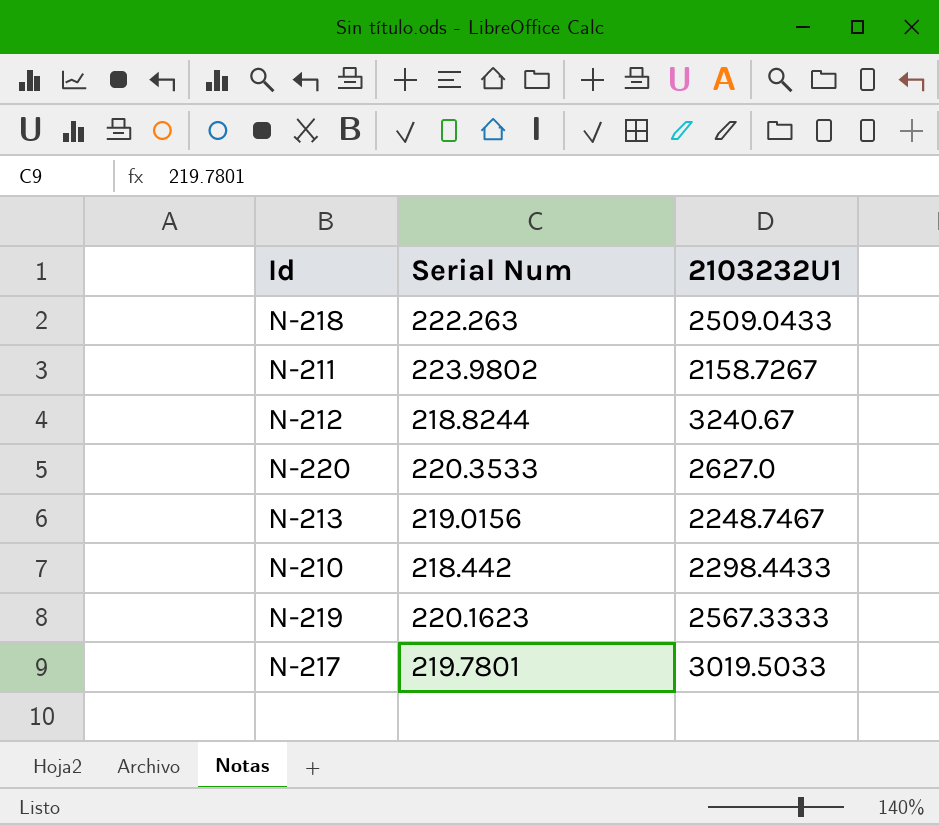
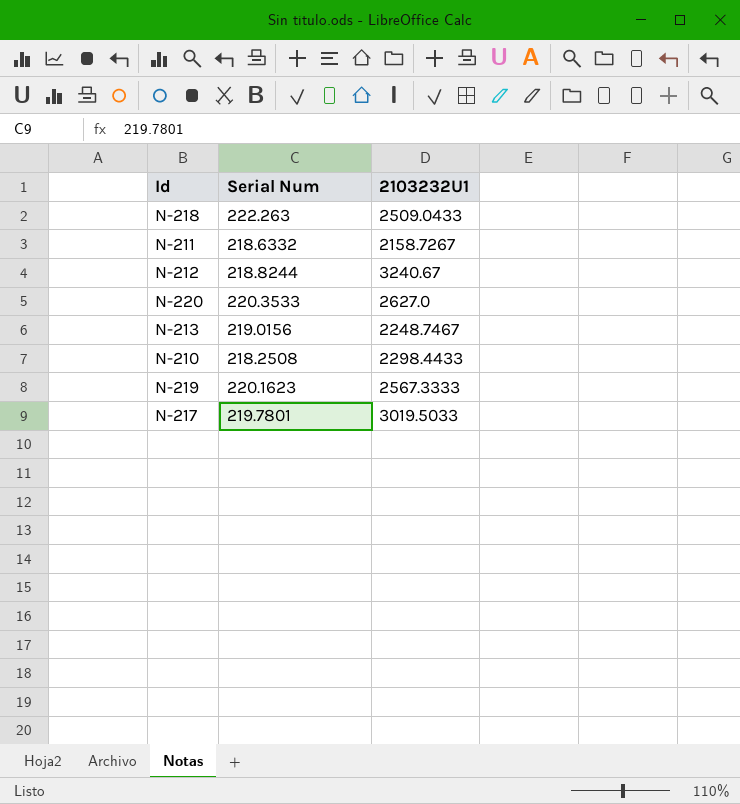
N-211 | Serial Num: 223.9802 -> 218.6332
N-210 | Serial Num: 218.442 -> 218.2508

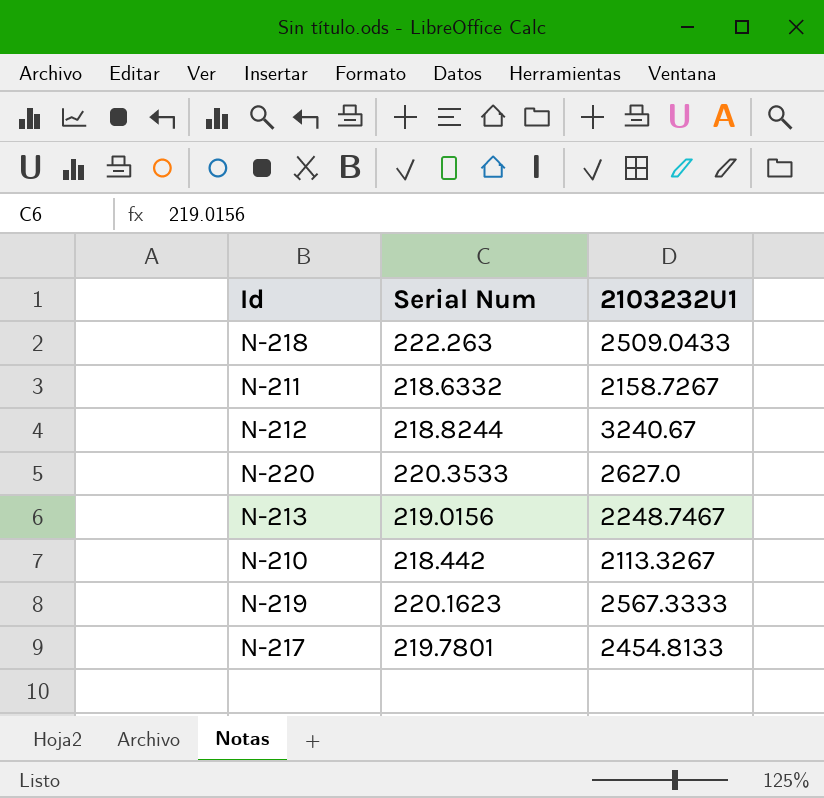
N-210 | Serial Num: 218.2508 -> 218.442
N-210 | 2103232U1: 2298.4433 -> 2113.3267
N-217 | 2103232U1: 3019.5033 -> 2454.8133

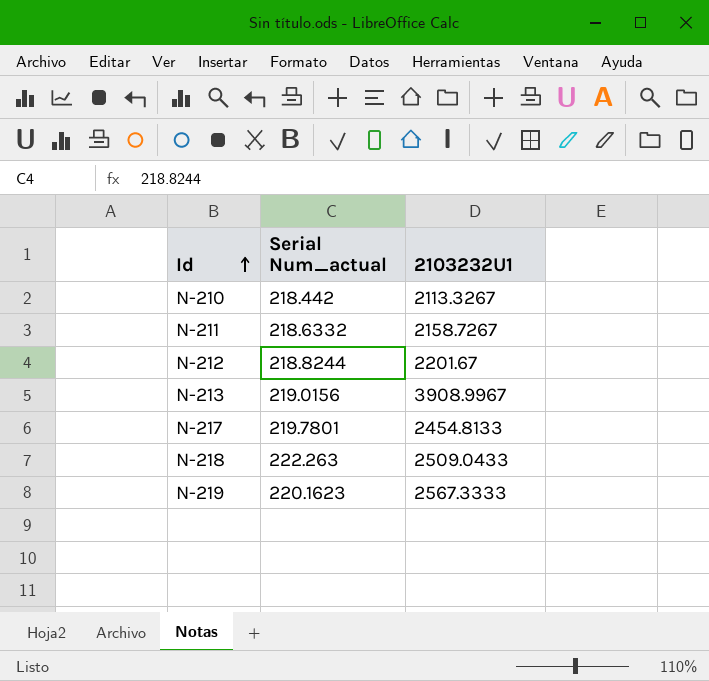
row order: none -> Id ascending
column name: Serial Num -> Serial Num_actual
row N-220: 220.3533 | 2627.0 -> none
N-212 | 2103232U1: 3240.67 -> 2201.67
N-213 | 2103232U1: 2248.7467 -> 3908.9967

